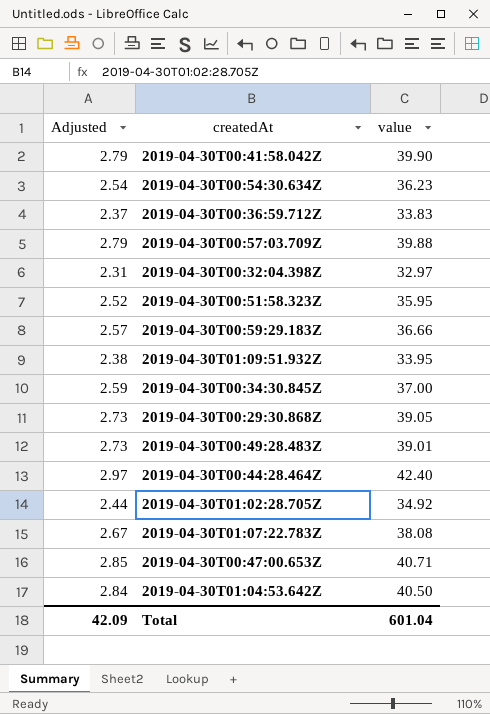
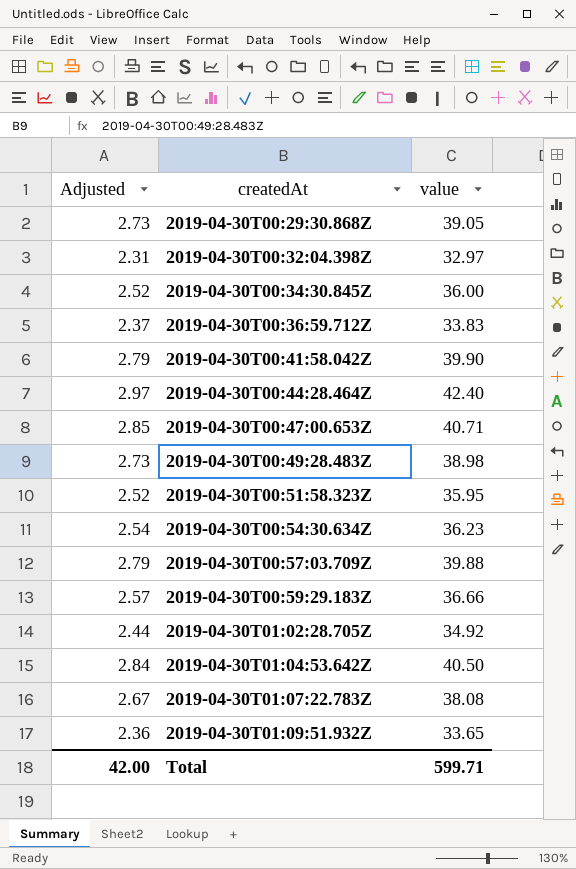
row order: none -> createdAt ascending
2019-04-30T00:34:30.845Z | Adjusted: 2.59 -> 2.52
2019-04-30T00:34:30.845Z | value: 37.00 -> 36.00
2019-04-30T00:49:28.483Z | value: 39.01 -> 38.98
2019-04-30T01:09:51.932Z | Adjusted: 2.38 -> 2.36
2019-04-30T01:09:51.932Z | value: 33.95 -> 33.65
Total | Adjusted: 42.09 -> 42.00
Total | value: 601.04 -> 599.71

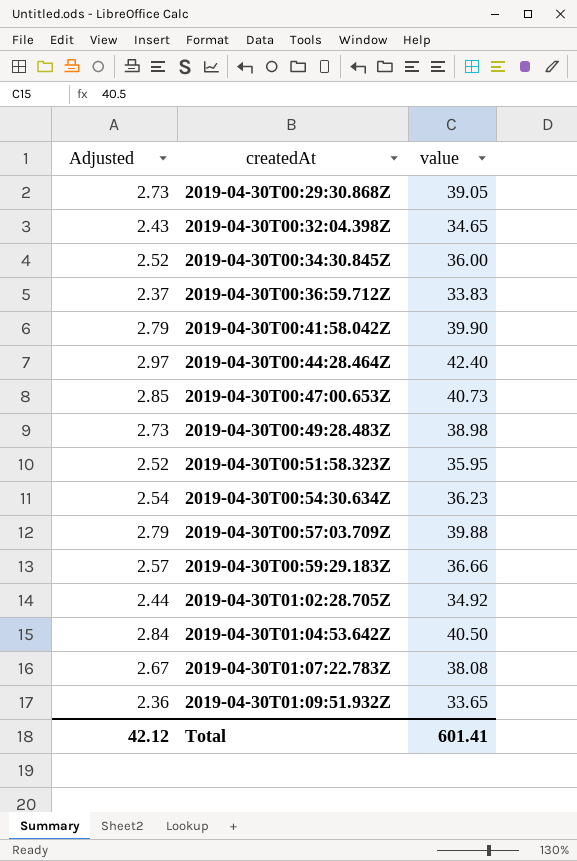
2019-04-30T00:32:04.398Z | Adjusted: 2.31 -> 2.43
2019-04-30T00:32:04.398Z | value: 32.97 -> 34.65
2019-04-30T00:47:00.653Z | value: 40.71 -> 40.73
Total | Adjusted: 42.00 -> 42.12
Total | value: 599.71 -> 601.41

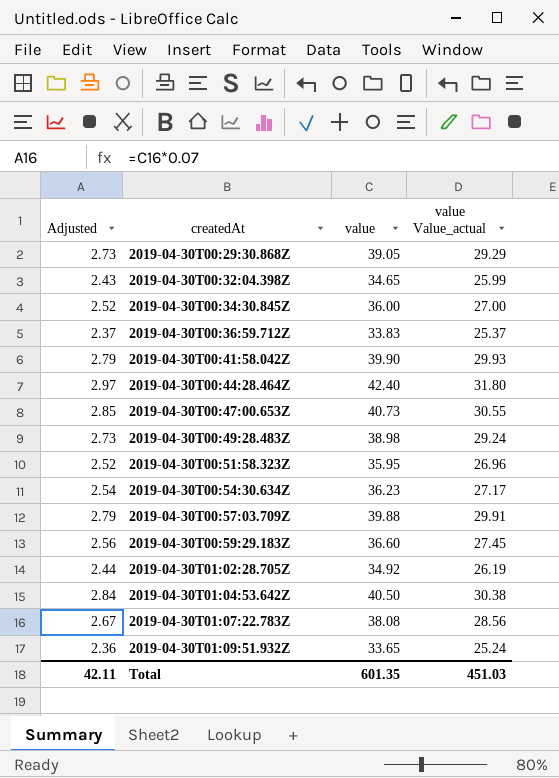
column value Value_actual | formula: none -> [value] * 0.75
2019-04-30T00:59:29.183Z | Adjusted: 2.57 -> 2.56
2019-04-30T00:59:29.183Z | value: 36.66 -> 36.60
Total | Adjusted: 42.12 -> 42.11
Total | value: 601.41 -> 601.35

